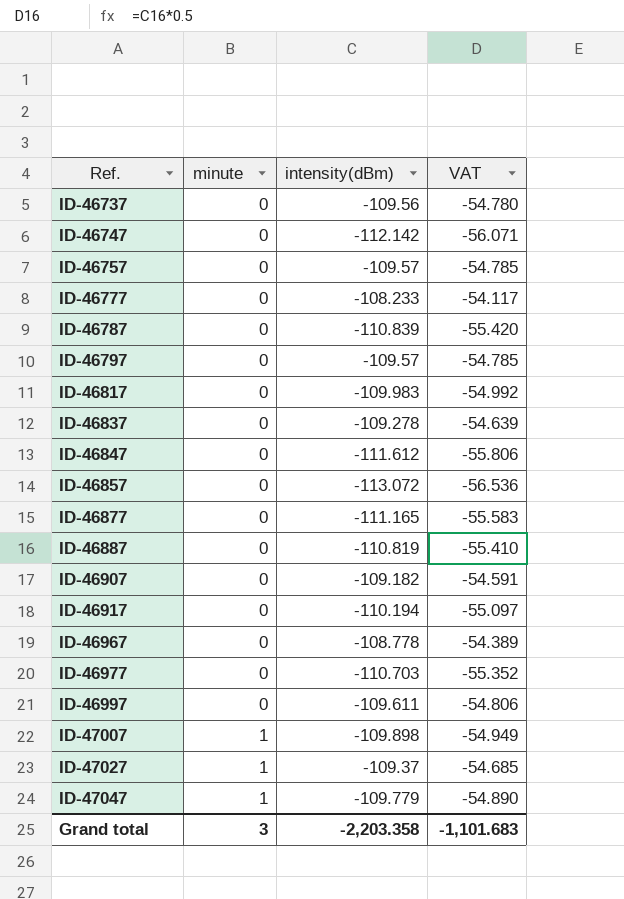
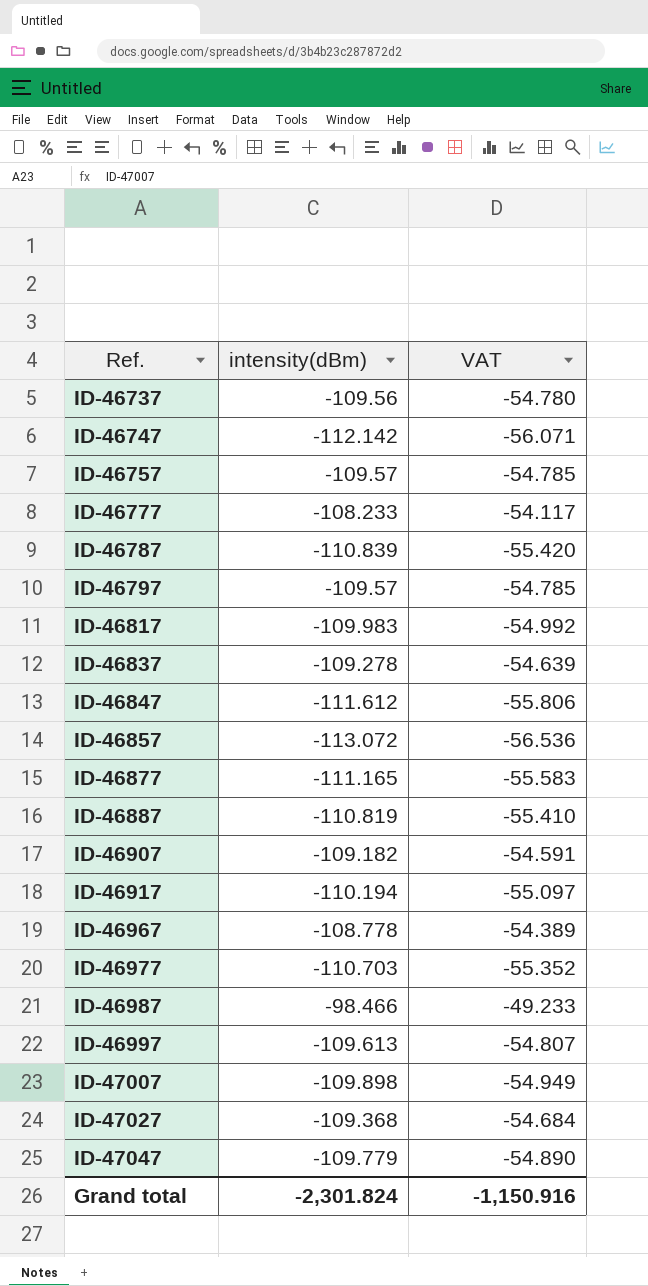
column minute | position: 2 -> none
row ID-46987: none -> -98.466 | -49.233
ID-46997 | intensity(dBm): -109.611 -> -109.613
ID-46997 | VAT: -54.806 -> -54.807
ID-47027 | intensity(dBm): -109.37 -> -109.368
ID-47027 | VAT: -54.685 -> -54.684
Grand total | intensity(dBm): -2,203.358 -> -2,301.824
Grand total | VAT: -1,101.683 -> -1,150.916

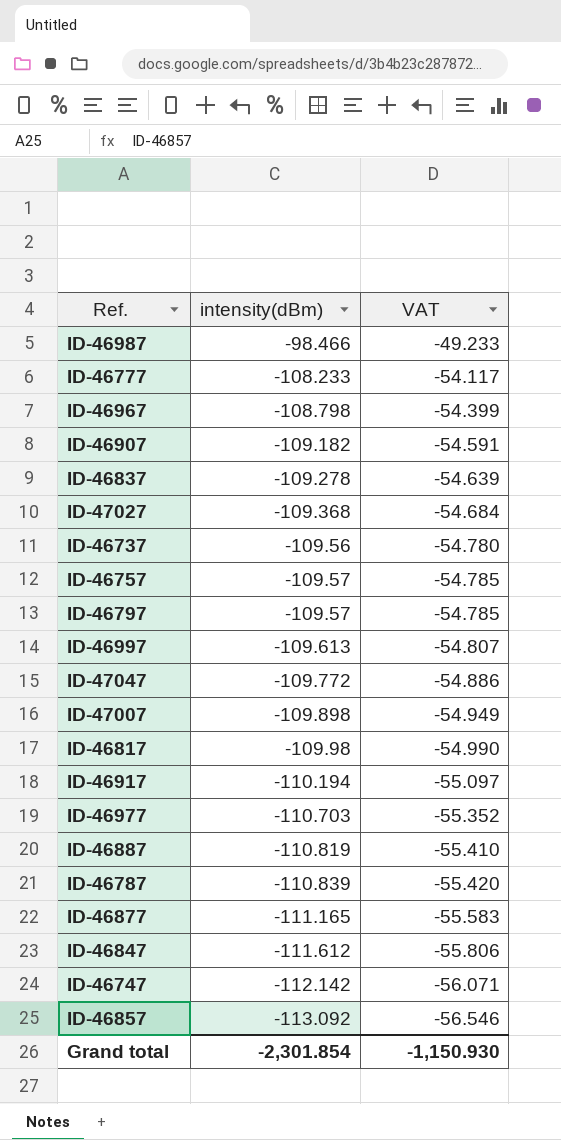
row order: Ref. ascending -> intensity(dBm) descending
ID-46967 | intensity(dBm): -108.778 -> -108.798
ID-46967 | VAT: -54.389 -> -54.399
ID-47047 | intensity(dBm): -109.779 -> -109.772
ID-47047 | VAT: -54.890 -> -54.886
ID-46817 | intensity(dBm): -109.983 -> -109.98
ID-46817 | VAT: -54.992 -> -54.990
ID-46857 | intensity(dBm): -113.072 -> -113.092
ID-46857 | VAT: -56.536 -> -56.546
Grand total | intensity(dBm): -2,301.824 -> -2,301.854
Grand total | VAT: -1,150.916 -> -1,150.930

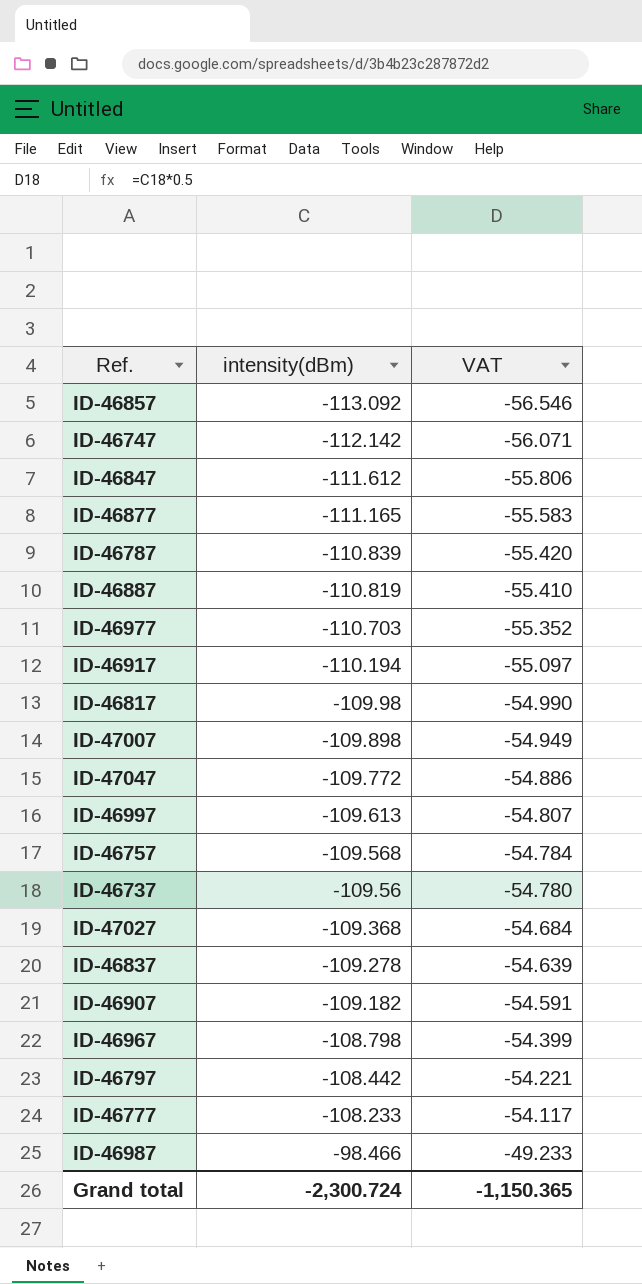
row order: intensity(dBm) descending -> intensity(dBm) ascending
ID-46757 | intensity(dBm): -109.57 -> -109.568
ID-46757 | VAT: -54.785 -> -54.784
ID-46797 | intensity(dBm): -109.57 -> -108.442
ID-46797 | VAT: -54.785 -> -54.221
Grand total | intensity(dBm): -2,301.854 -> -2,300.724
Grand total | VAT: -1,150.930 -> -1,150.365

